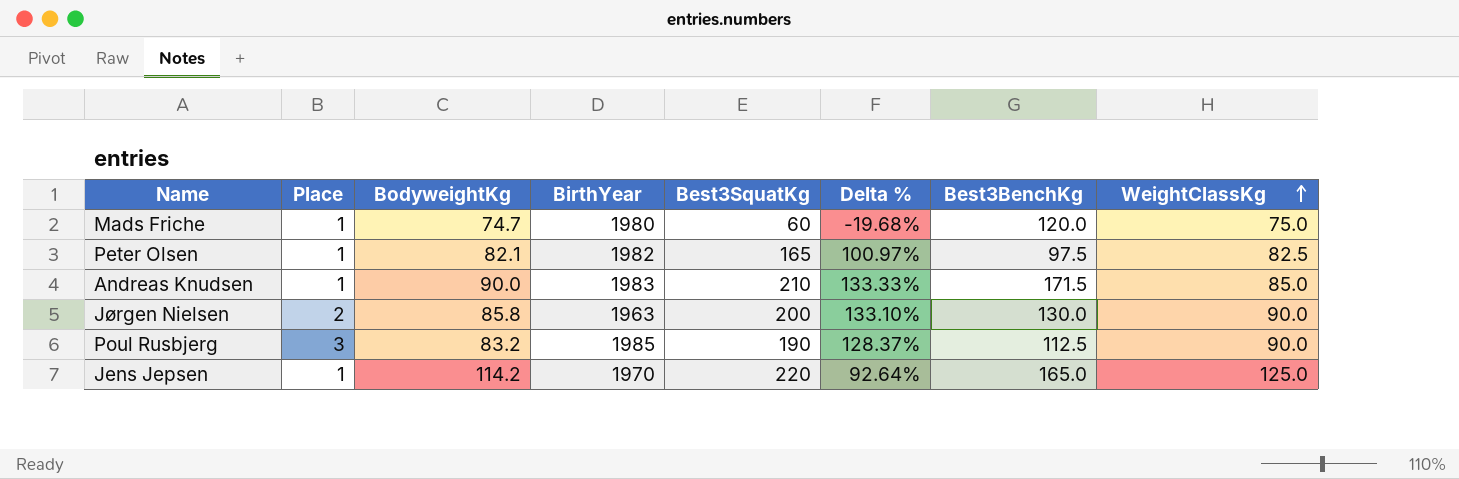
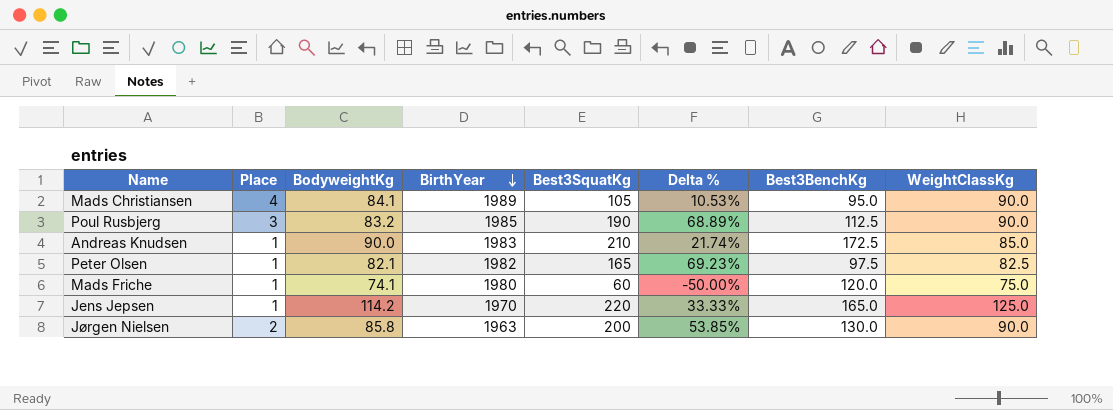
row order: WeightClassKg ascending -> BirthYear descending
column Delta % | formula: ([Best3SquatKg] - [BodyweightKg]) / [BodyweightKg] -> ([Best3SquatKg] - [Best3BenchKg]) / [Best3BenchKg]
row Mads Christiansen: none -> 4 | 84.1 | 1989 | 105 | 10.53% | 95.0 | 90.0
Andreas Knudsen | Best3BenchKg: 171.5 -> 172.5
Mads Friche | BodyweightKg: 74.7 -> 74.1

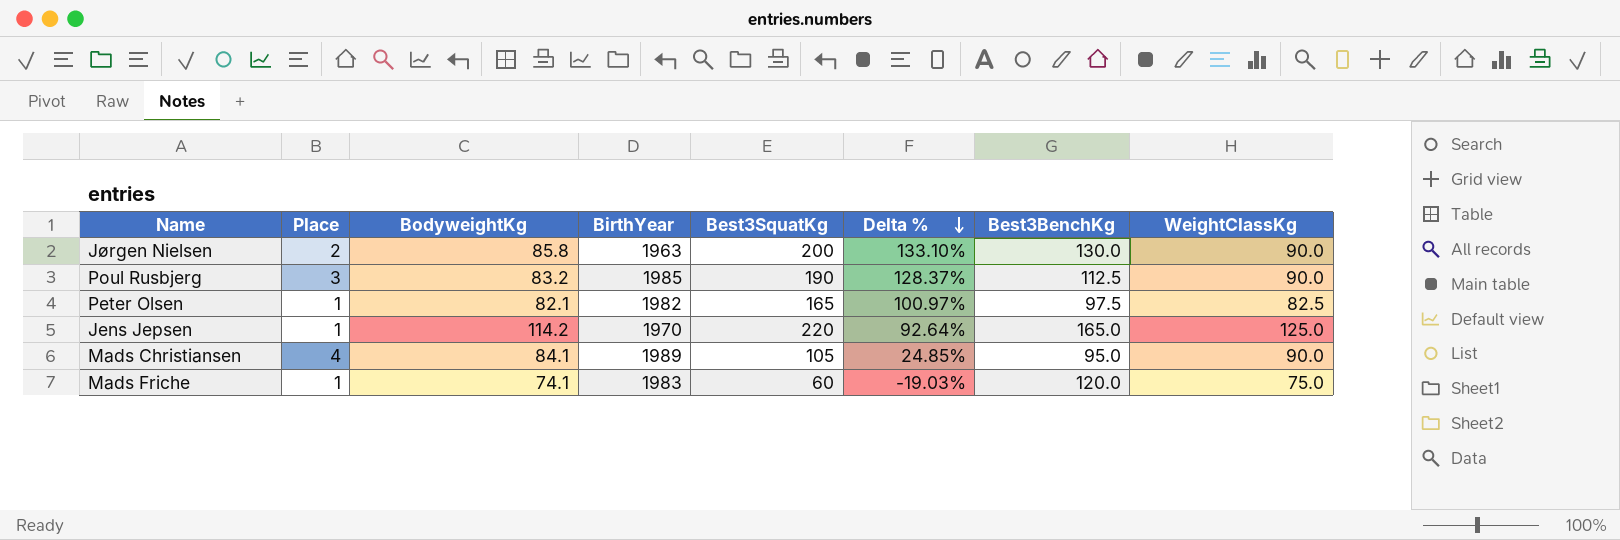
row order: BirthYear descending -> Delta % descending
column Delta % | formula: ([Best3SquatKg] - [Best3BenchKg]) / [Best3BenchKg] -> ([Best3SquatKg] - [BodyweightKg]) / [BodyweightKg]
row Andreas Knudsen: 1 | 90.0 | 1983 | 210 | 21.74% | 172.5 | 85.0 -> none
Mads Friche | BirthYear: 1980 -> 1983

